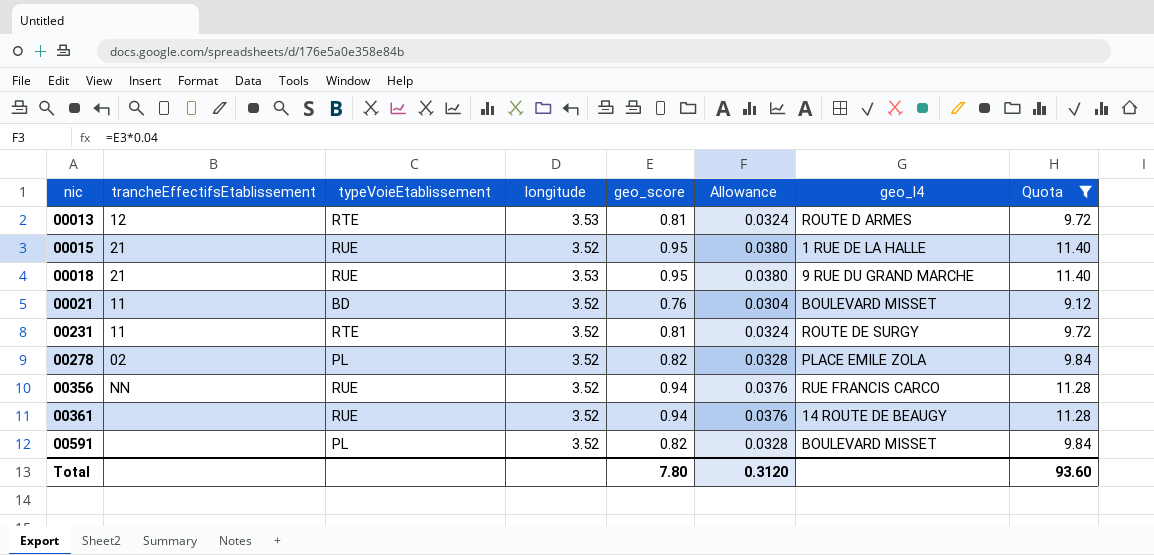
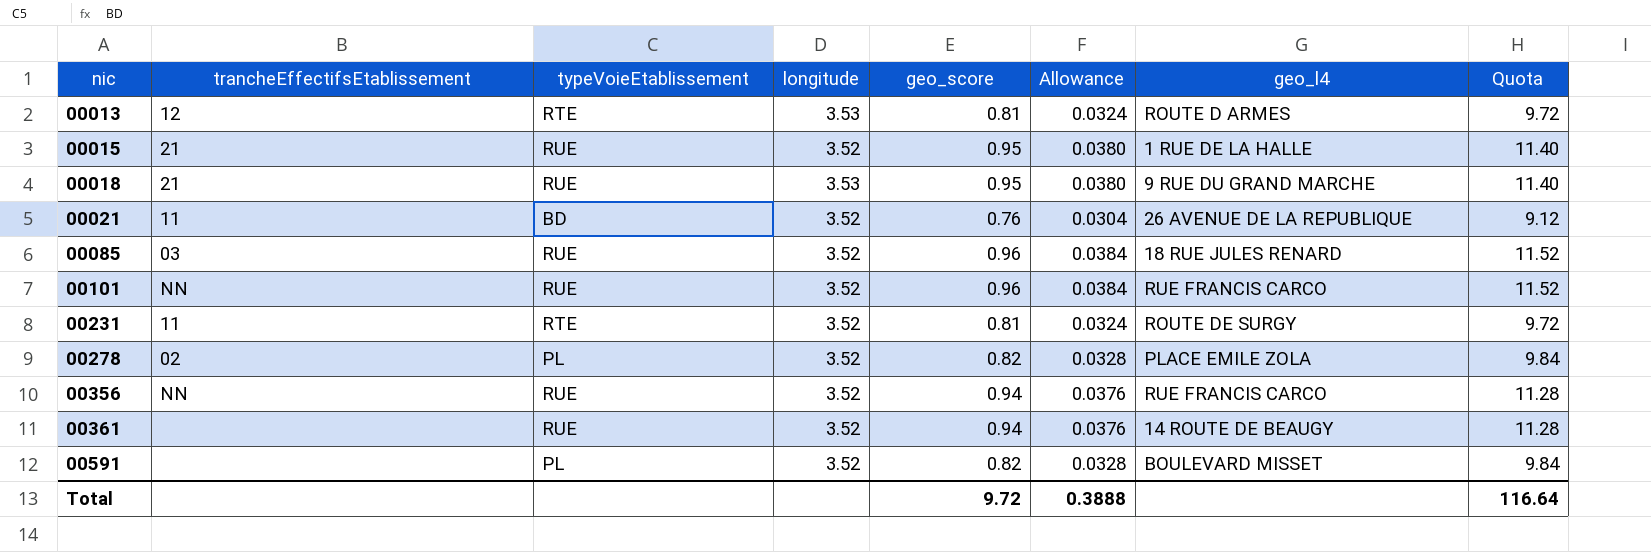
filter: Quota != 11.52 -> none
00021 | geo_l4: BOULEVARD MISSET -> 26 AVENUE DE LA REPUBLIQUE
Total | geo_score: 7.80 -> 9.72
Total | Allowance: 0.3120 -> 0.3888
Total | Quota: 93.60 -> 116.64

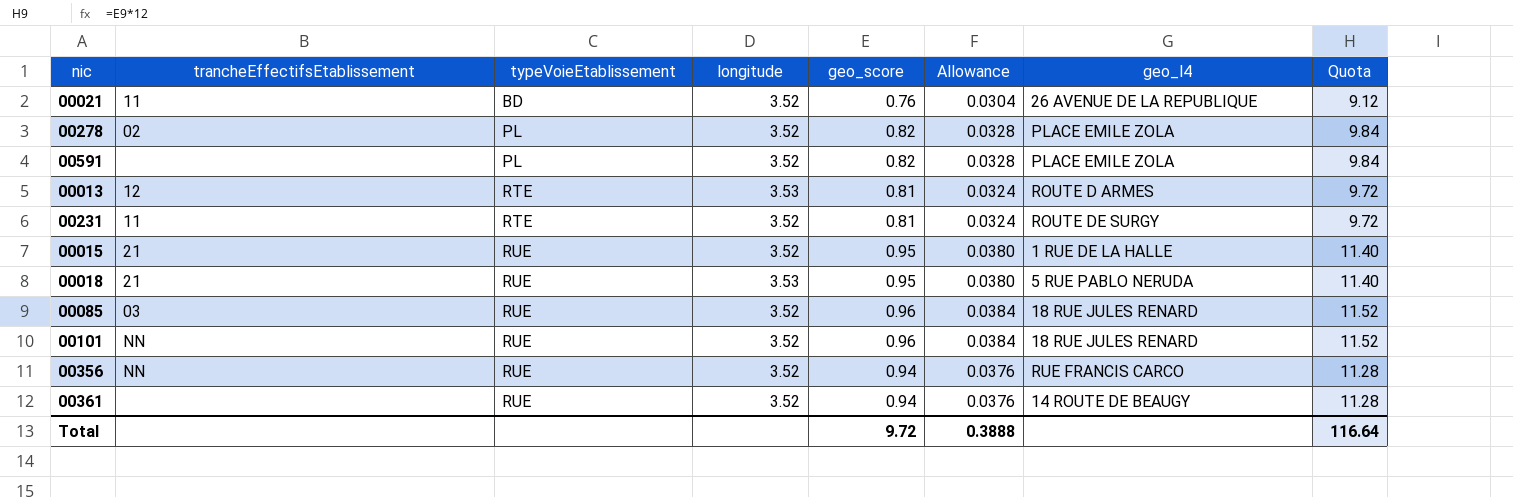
row order: nic ascending -> typeVoieEtablissement ascending
00591 | geo_l4: BOULEVARD MISSET -> PLACE EMILE ZOLA
00018 | geo_l4: 9 RUE DU GRAND MARCHE -> 5 RUE PABLO NERUDA
00101 | geo_l4: RUE FRANCIS CARCO -> 18 RUE JULES RENARD

